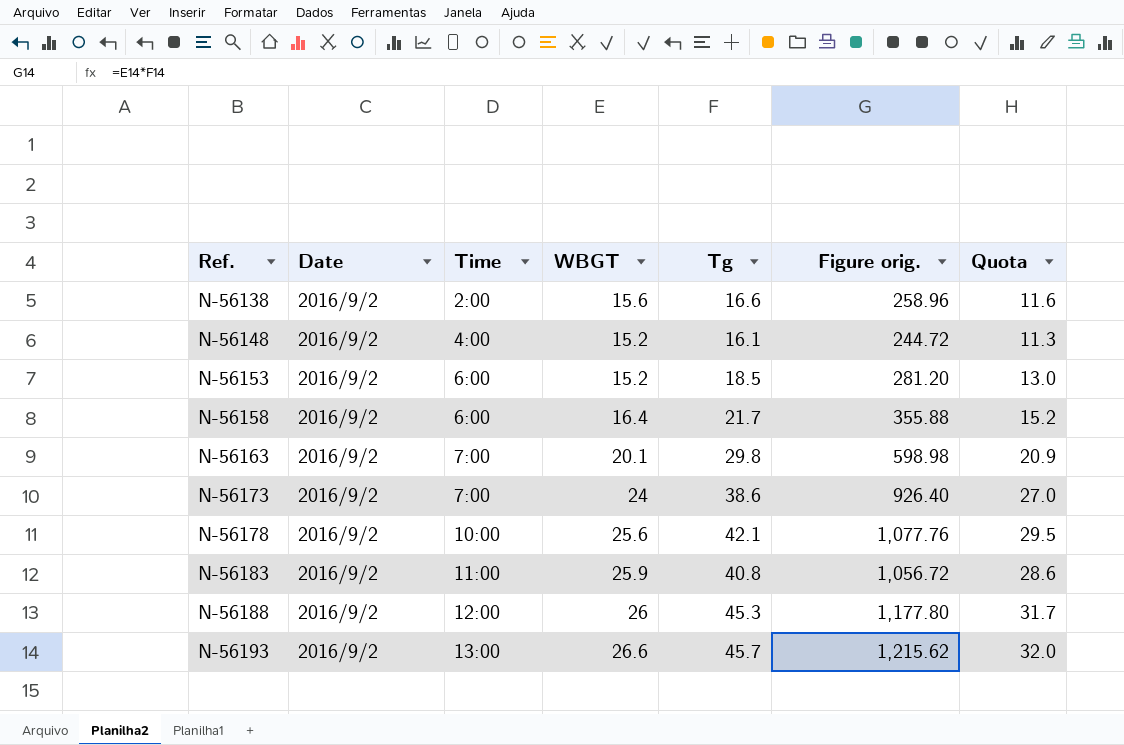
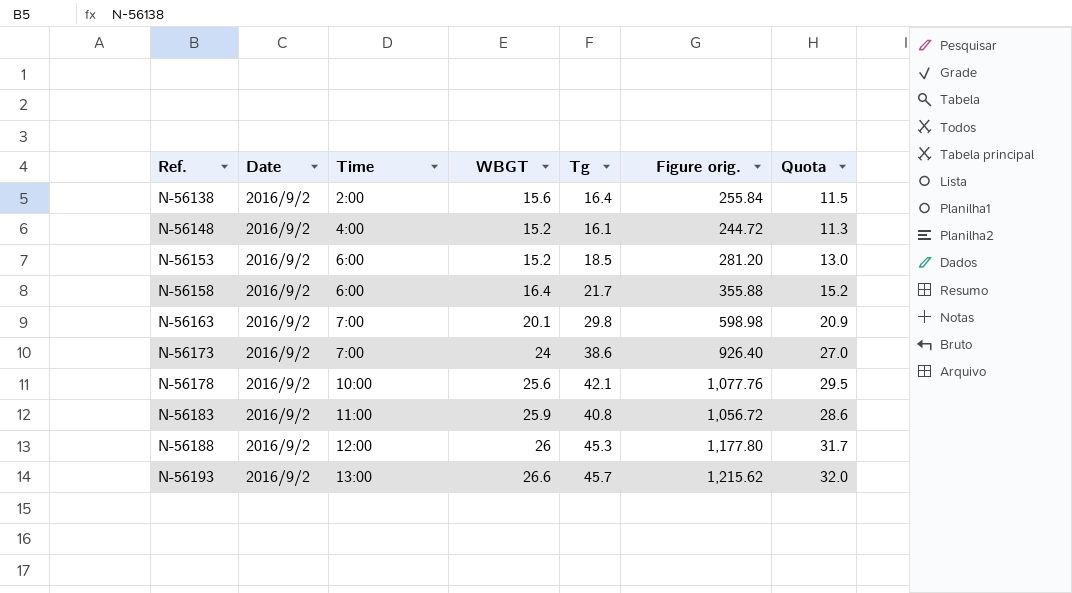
N-56138 | Tg: 16.6 -> 16.4
N-56138 | Figure orig.: 258.96 -> 255.84
N-56138 | Quota: 11.6 -> 11.5

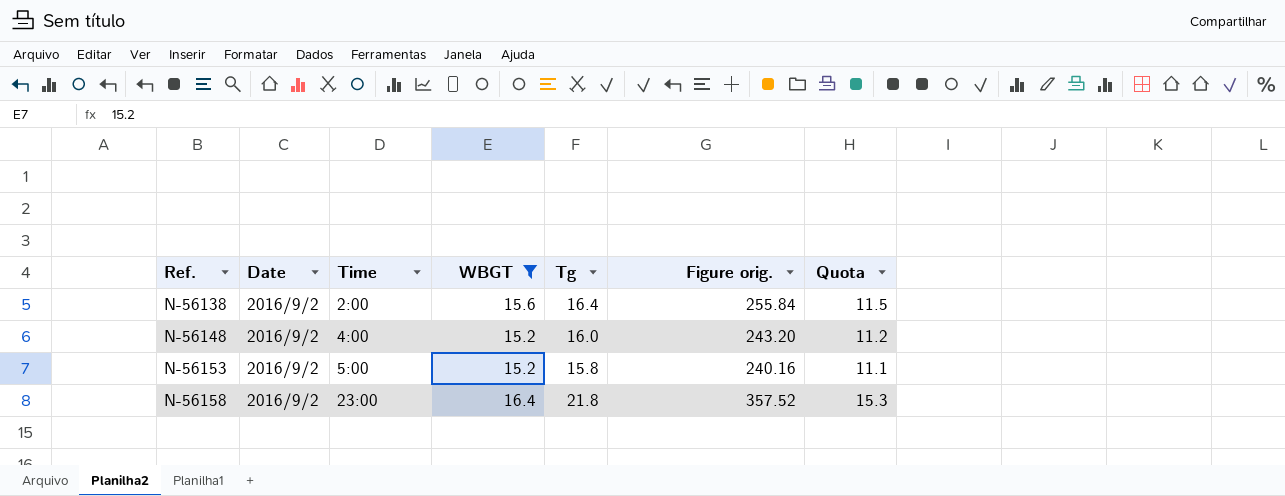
filter: none -> WBGT <= 16.4
N-56148 | Tg: 16.1 -> 16.0
N-56148 | Figure orig.: 244.72 -> 243.20
N-56148 | Quota: 11.3 -> 11.2
N-56153 | Time: 6:00 -> 5:00
N-56153 | Tg: 18.5 -> 15.8
N-56153 | Figure orig.: 281.20 -> 240.16
N-56153 | Quota: 13.0 -> 11.1
N-56158 | Time: 6:00 -> 23:00
N-56158 | Tg: 21.7 -> 21.8
N-56158 | Figure orig.: 355.88 -> 357.52
N-56158 | Quota: 15.2 -> 15.3

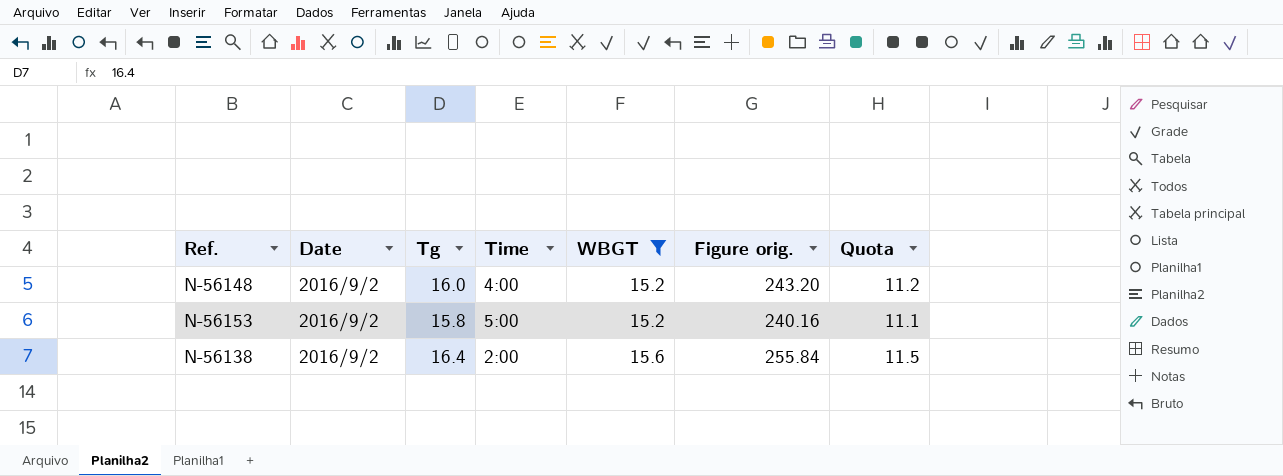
row order: Ref. ascending -> WBGT ascending
column Tg | position: 5 -> 3
row N-56158: 2016/9/2 | 23:00 | 16.4 | 21.8 | 357.52 | 15.3 -> none

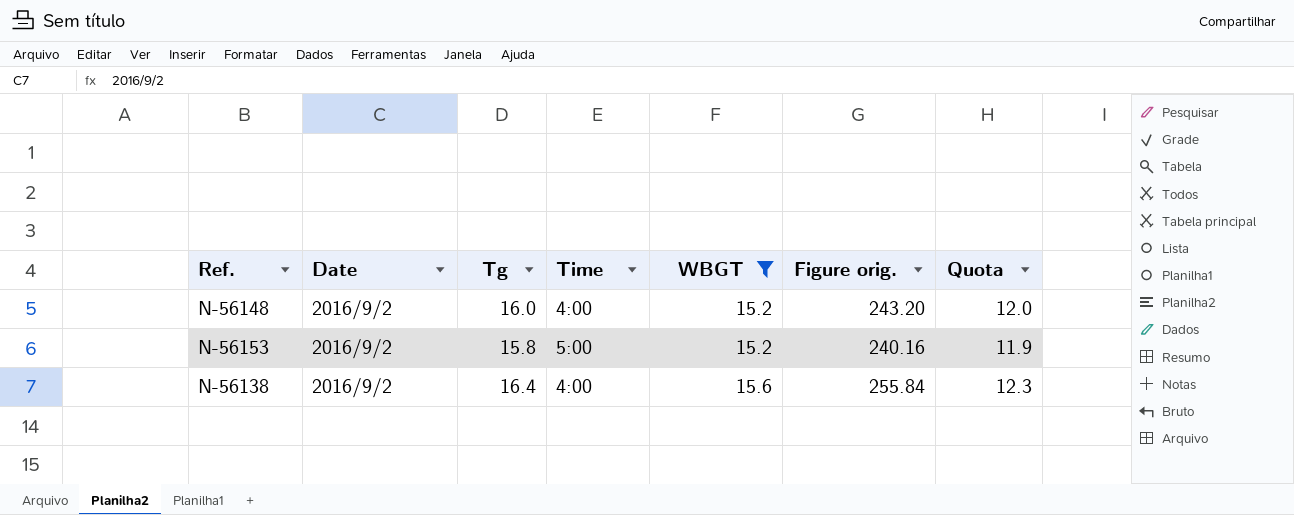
column Quota | formula: [Tg] * 0.7 -> [Tg] * 0.75
N-56138 | Time: 2:00 -> 4:00

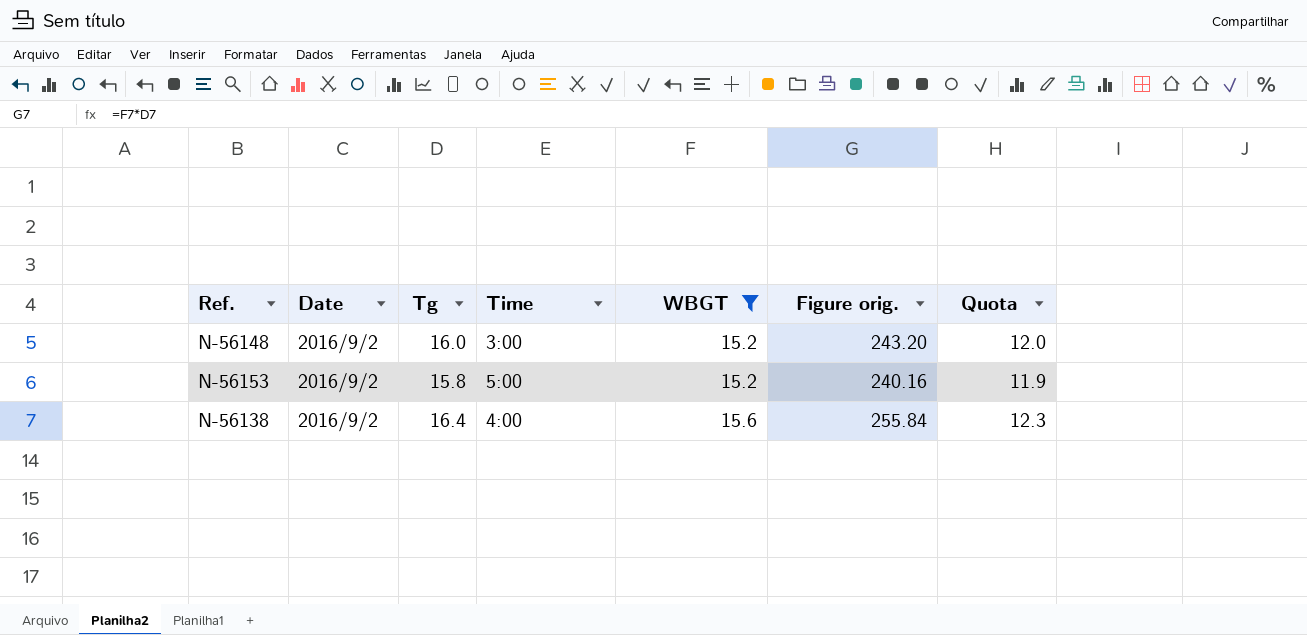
N-56148 | Time: 4:00 -> 3:00

